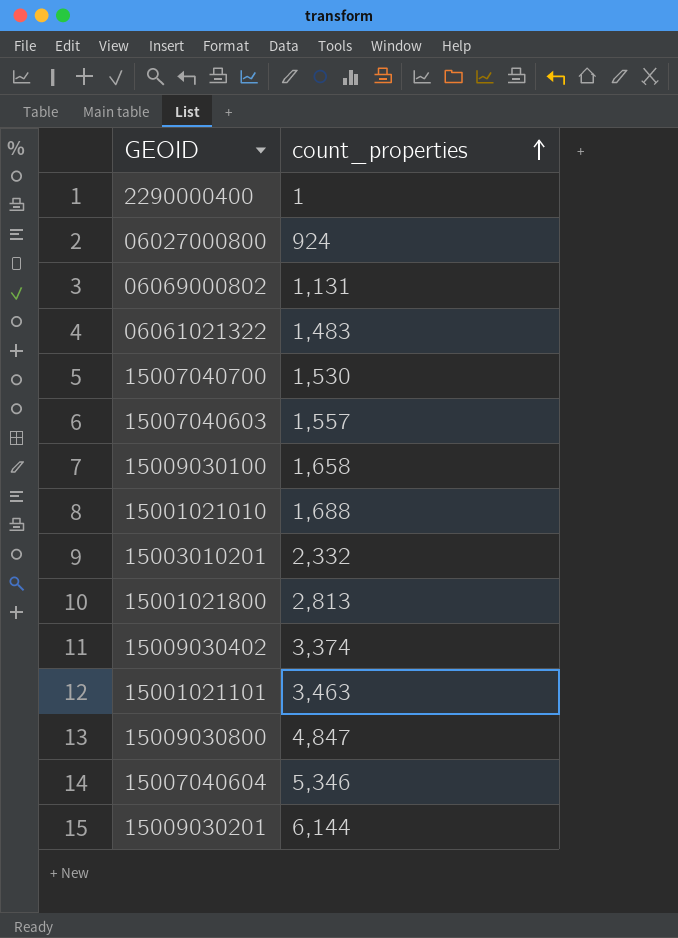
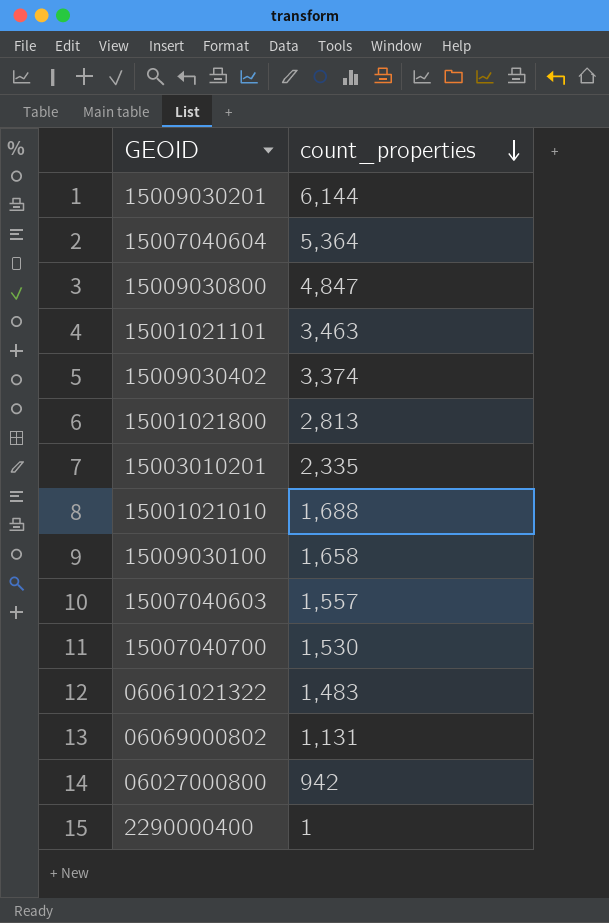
row order: count_properties ascending -> count_properties descending
15007040604 | count_properties: 5,346 -> 5,364
15003010201 | count_properties: 2,332 -> 2,335
06027000800 | count_properties: 924 -> 942

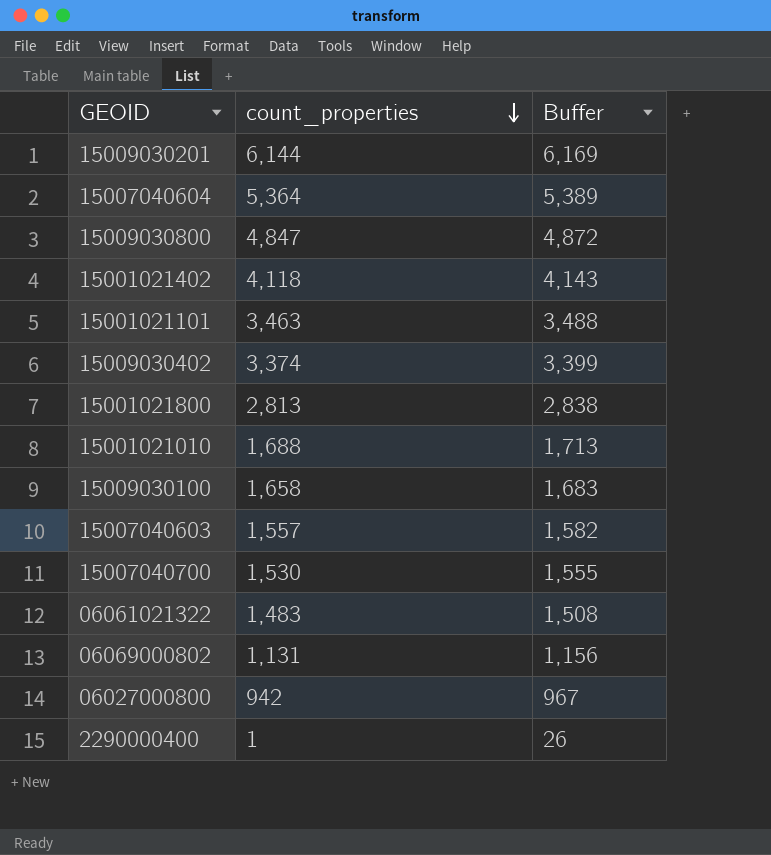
column Buffer | formula: none -> [count_properties] + 25
row 15003010201: 2,335 -> none
row 15001021402: none -> 4,118 | 4,143

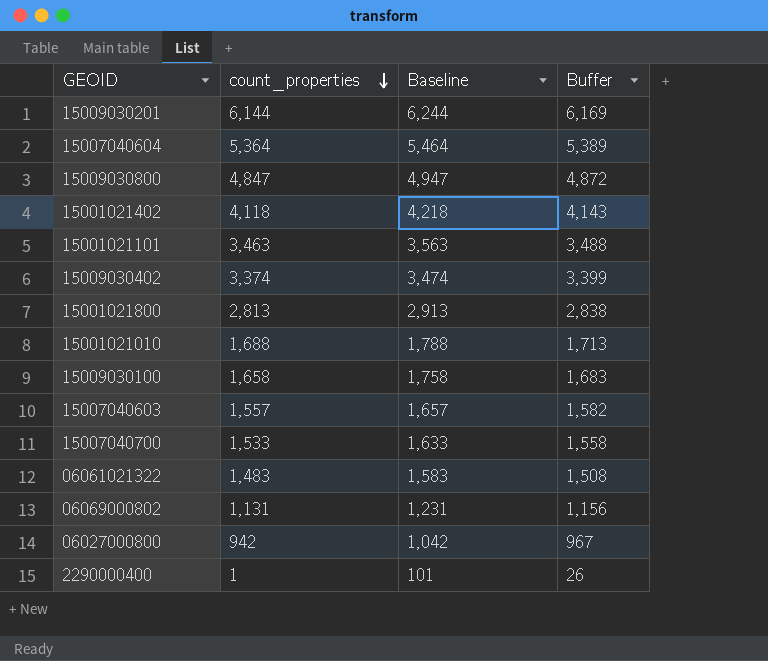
column Baseline | formula: none -> [count_properties] + 100
15007040700 | count_properties: 1,530 -> 1,533
15007040700 | Buffer: 1,555 -> 1,558

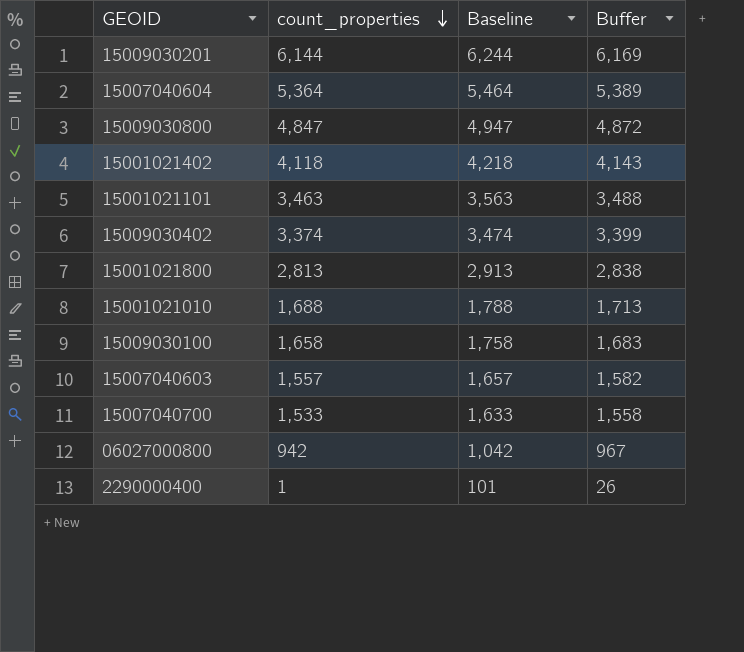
row 06061021322: 1,483 | 1,583 | 1,508 -> none
row 06069000802: 1,131 | 1,231 | 1,156 -> none

